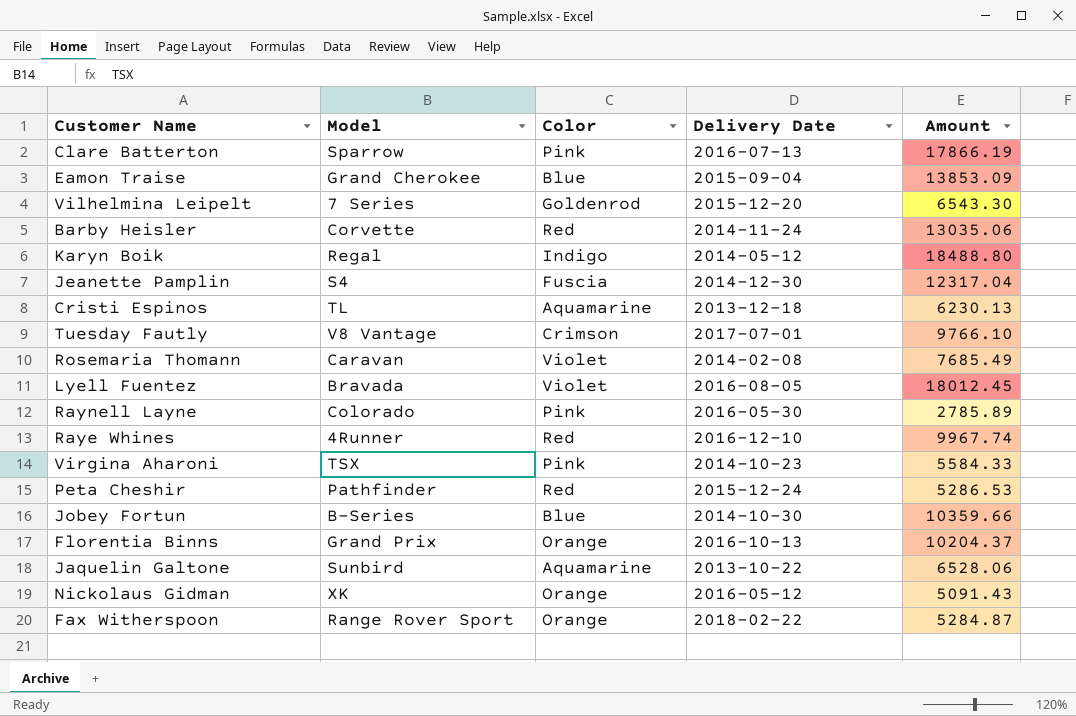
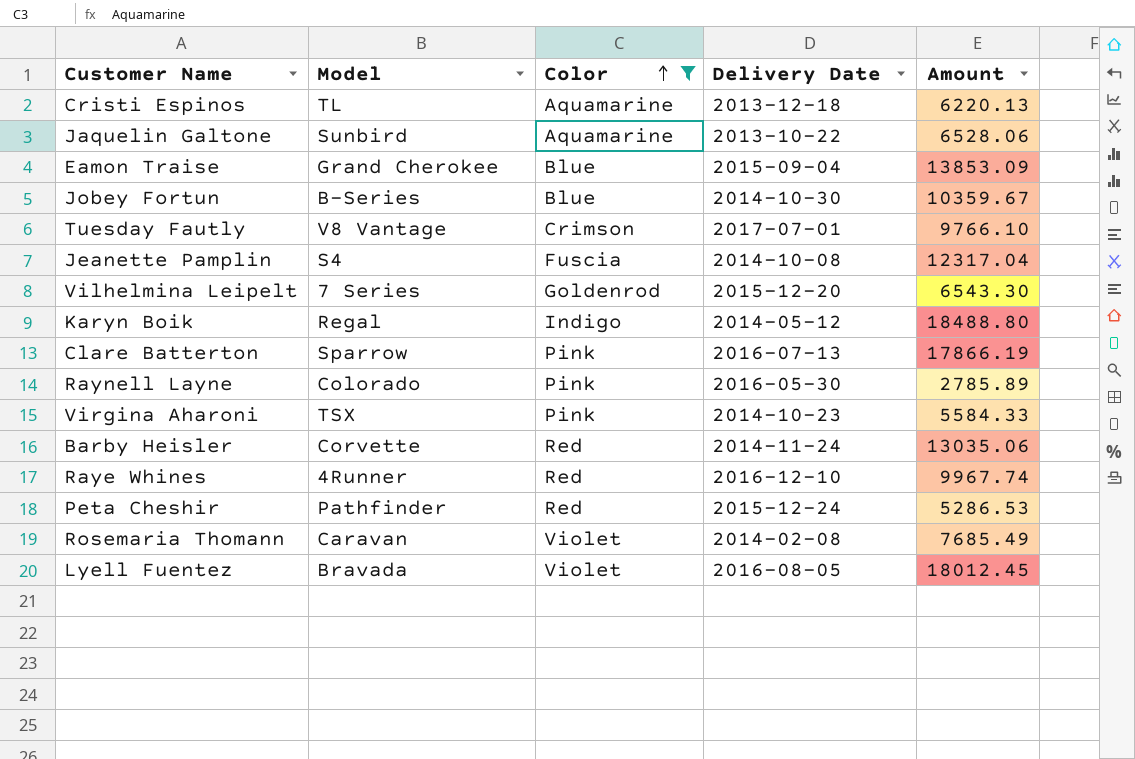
filter: none -> Color != Orange
row order: none -> Color ascending
Cristi Espinos | Amount: 6230.13 -> 6220.13
Jobey Fortun | Amount: 10359.66 -> 10359.67
Jeanette Pamplin | Delivery Date: 2014-12-30 -> 2014-10-08

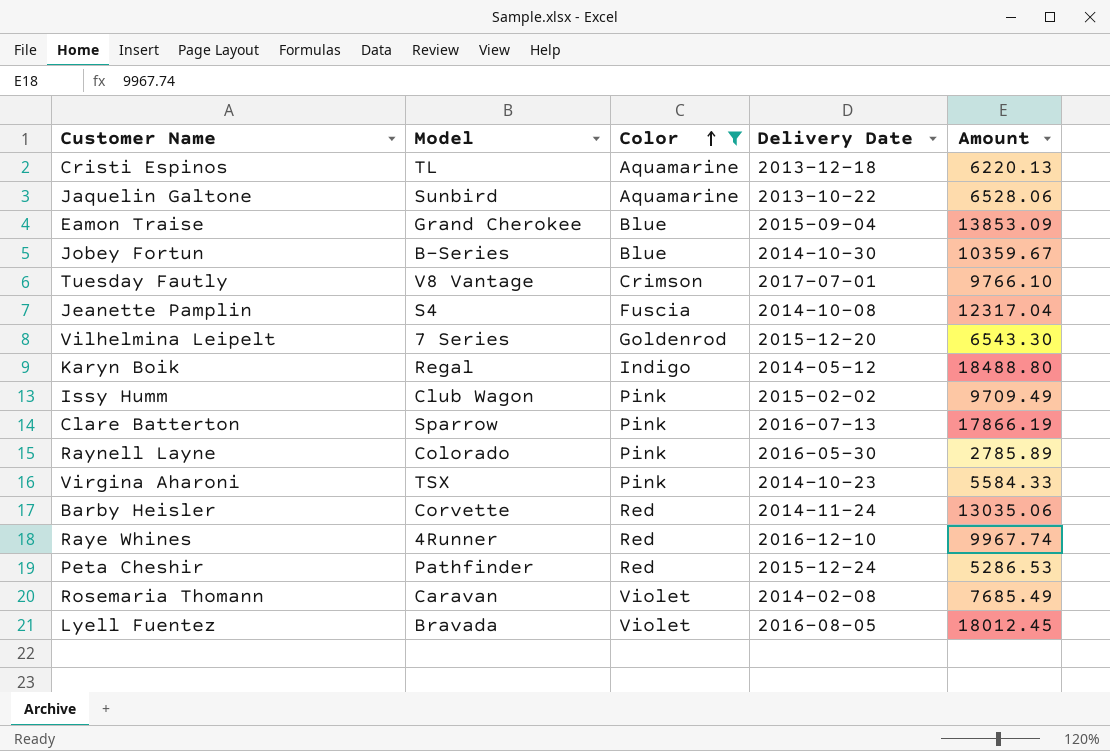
row Issy Humm: none -> Club Wagon | Pink | 2015-02-02 | 9709.49

